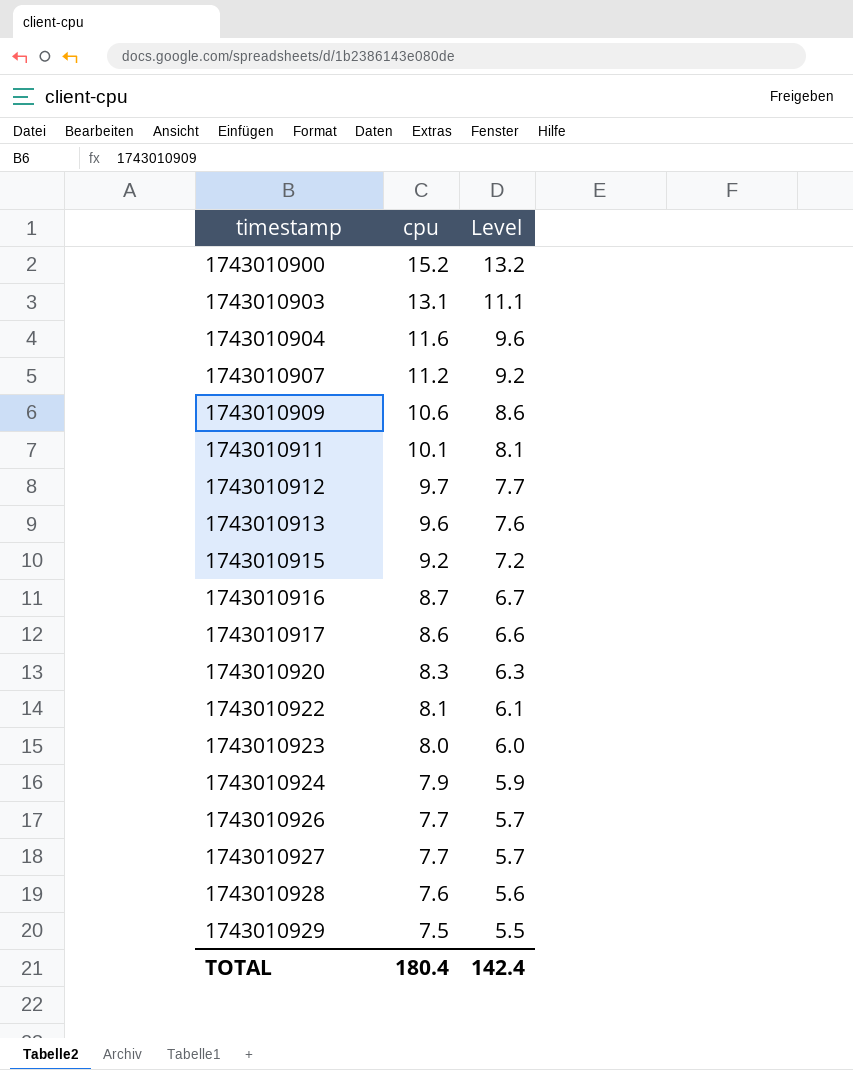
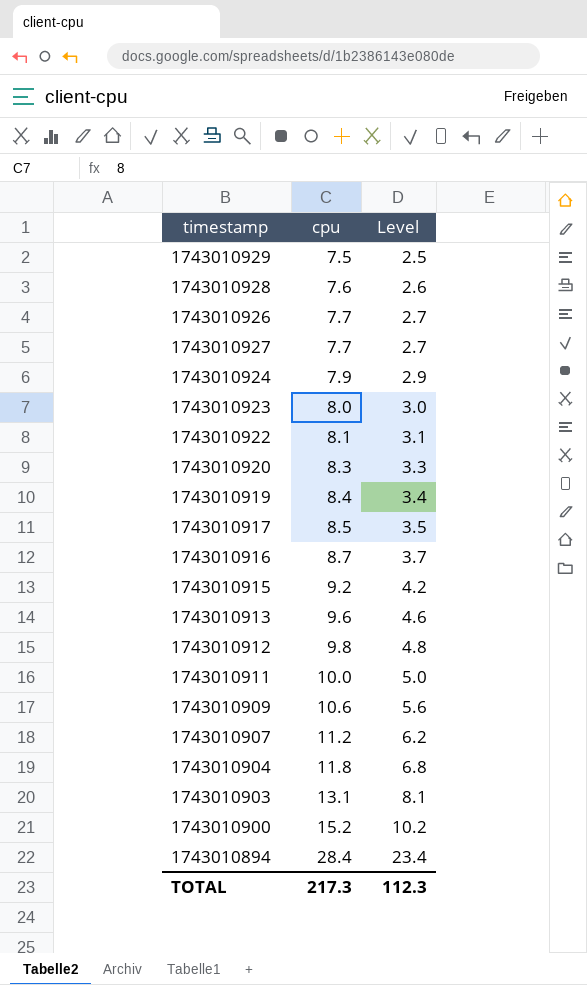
row order: timestamp ascending -> cpu ascending
column Level | formula: [cpu] - 2 -> [cpu] - 5
row 1743010919: none -> 8.4 | 3.4
1743010917 | cpu: 8.6 -> 8.5
1743010912 | cpu: 9.7 -> 9.8
1743010911 | cpu: 10.1 -> 10.0
1743010904 | cpu: 11.6 -> 11.8
row 1743010894: none -> 28.4 | 23.4
TOTAL | cpu: 180.4 -> 217.3
TOTAL | Level: 142.4 -> 112.3

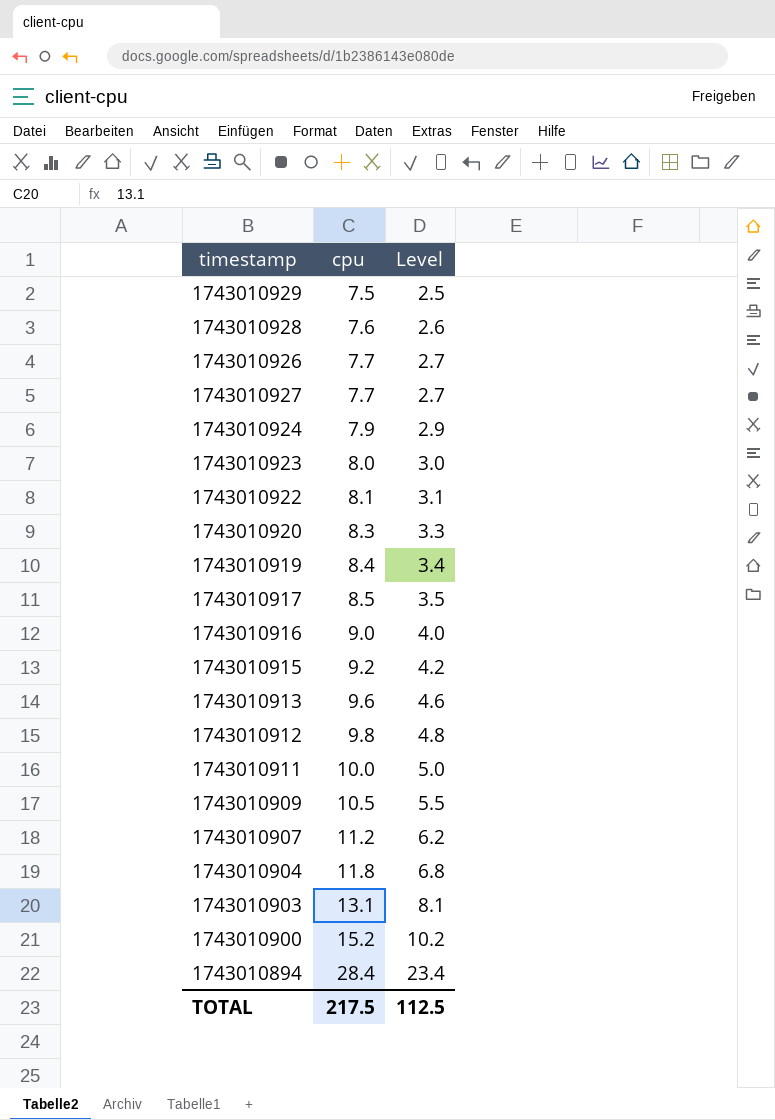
1743010916 | cpu: 8.7 -> 9.0
1743010916 | Level: 3.7 -> 4.0
1743010909 | cpu: 10.6 -> 10.5
1743010909 | Level: 5.6 -> 5.5
TOTAL | cpu: 217.3 -> 217.5
TOTAL | Level: 112.3 -> 112.5

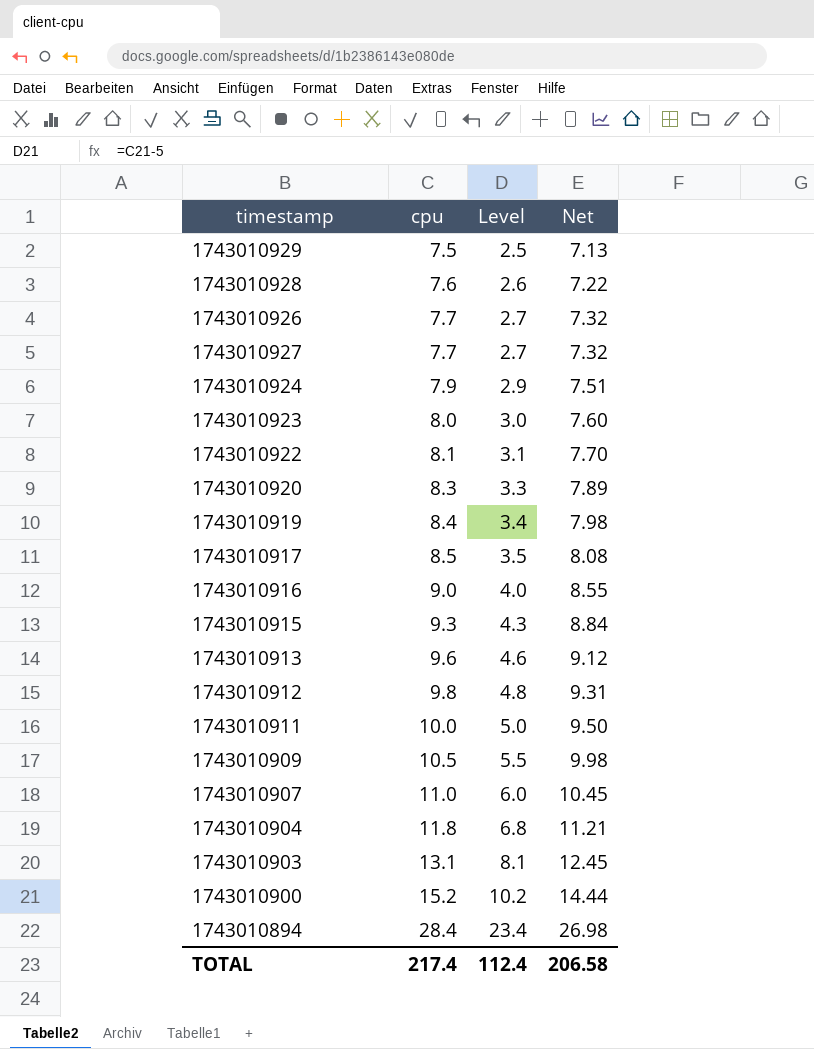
column Net | formula: none -> [cpu] * 0.95
1743010915 | cpu: 9.2 -> 9.3
1743010915 | Level: 4.2 -> 4.3
1743010907 | cpu: 11.2 -> 11.0
1743010907 | Level: 6.2 -> 6.0
TOTAL | cpu: 217.5 -> 217.4
TOTAL | Level: 112.5 -> 112.4

